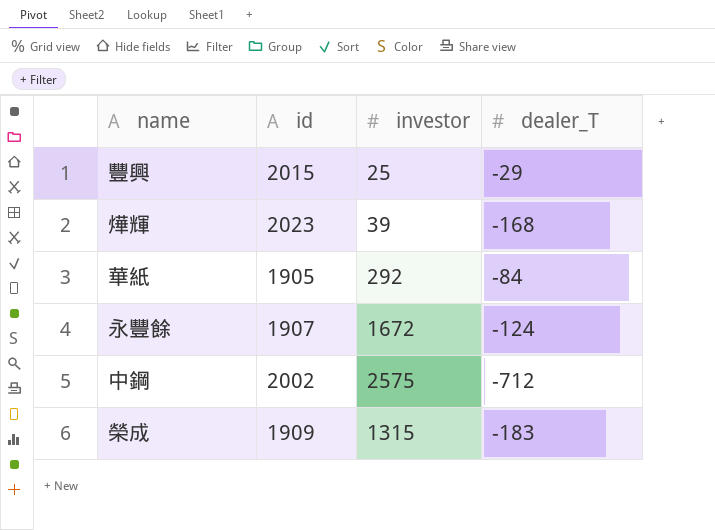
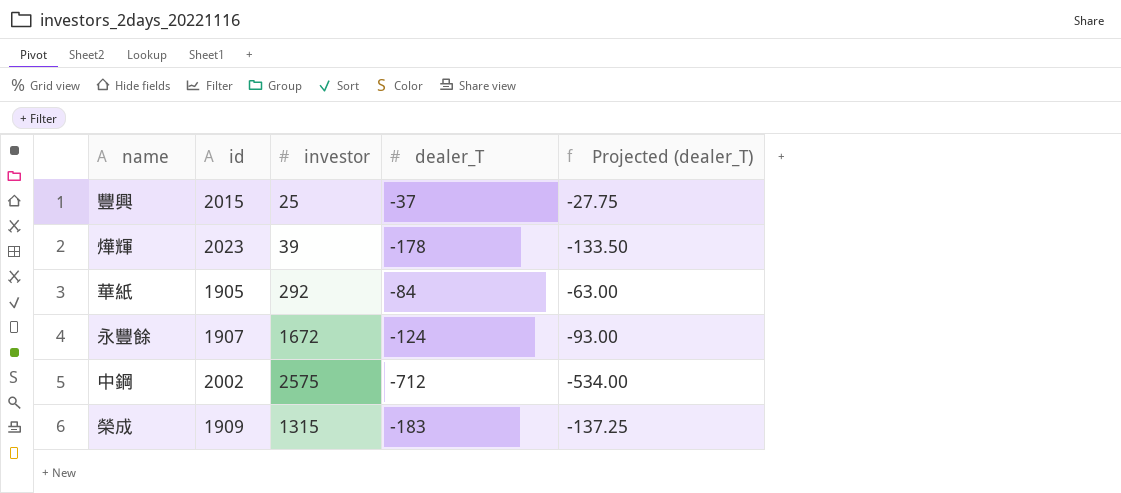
column Projected (dealer_T) | formula: none -> [dealer_T] * 0.75
豐興 | dealer_T: -29 -> -37
燁輝 | dealer_T: -168 -> -178

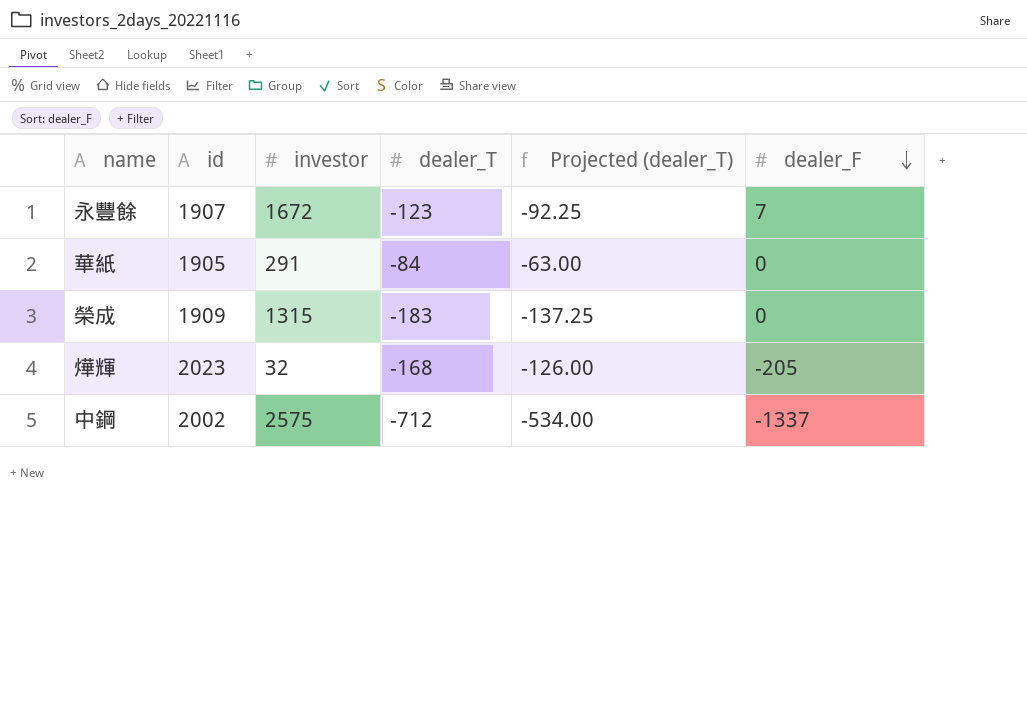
row order: none -> dealer_F descending
column dealer_F | position: none -> 6
row 豐興: 2015 | 25 | -37 | -27.75 -> none
永豐餘 | dealer_T: -124 -> -123
永豐餘 | Projected (dealer_T): -93.00 -> -92.25
華紙 | investor: 292 -> 291
燁輝 | investor: 39 -> 32
燁輝 | dealer_T: -178 -> -168
燁輝 | Projected (dealer_T): -133.50 -> -126.00

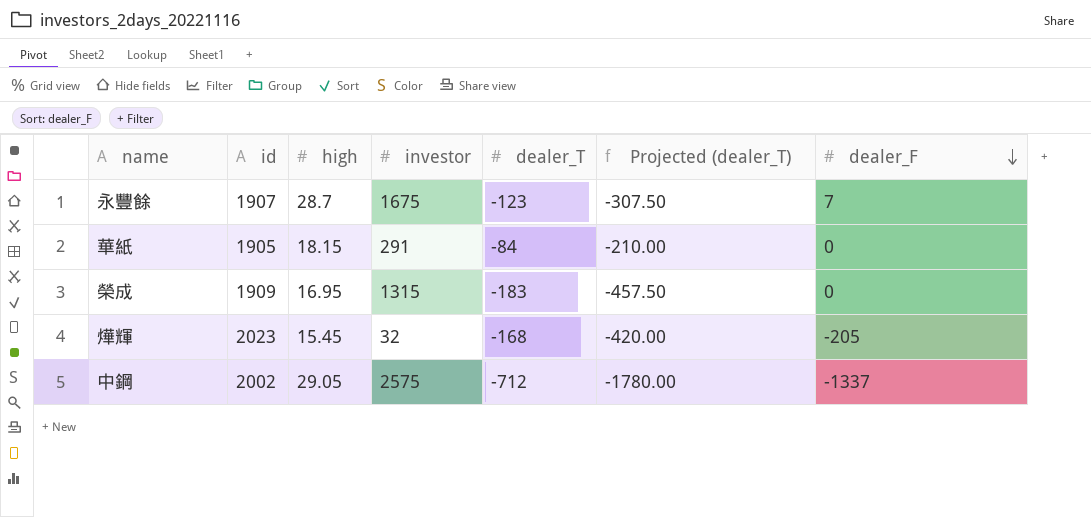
column high | position: none -> 3
column Projected (dealer_T) | formula: [dealer_T] * 0.75 -> [dealer_T] * 2.5
永豐餘 | investor: 1672 -> 1675

